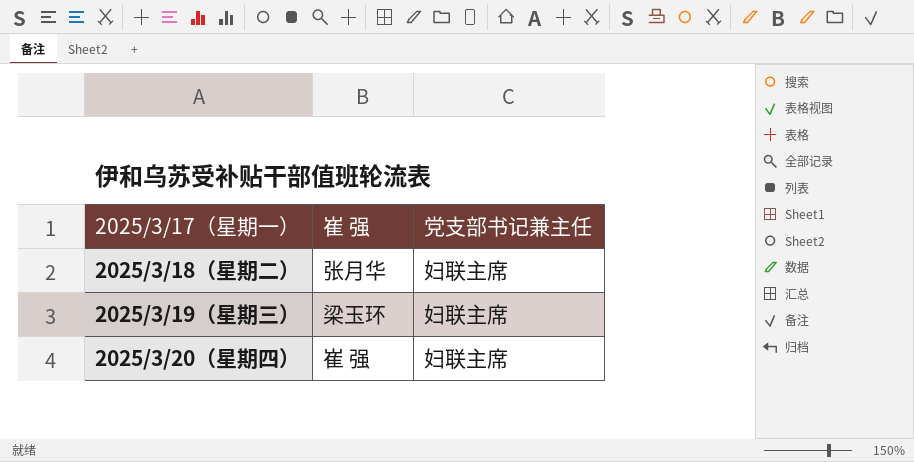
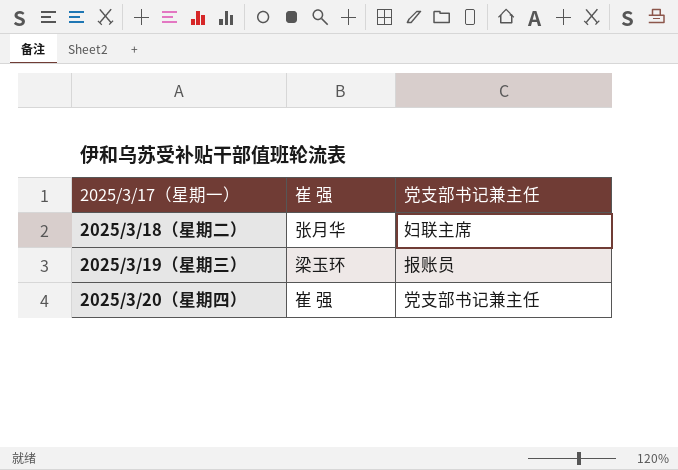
2025/3/19（星期三） | 党支部书记兼主任: 妇联主席 -> 报账员
2025/3/20（星期四） | 党支部书记兼主任: 妇联主席 -> 党支部书记兼主任

